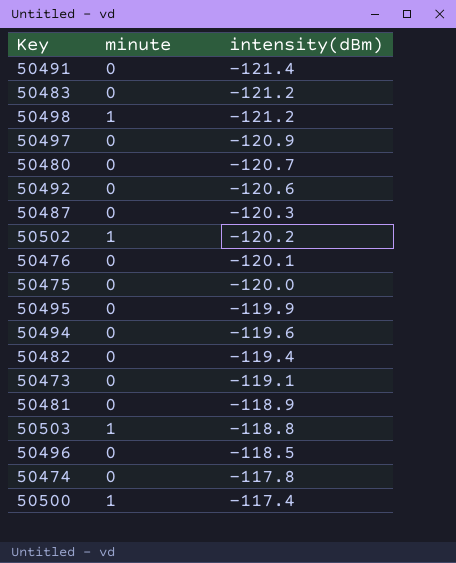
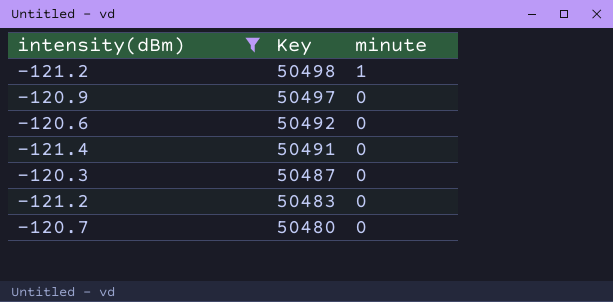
filter: none -> intensity(dBm) <= -120.3
row order: intensity(dBm) ascending -> Key descending
column intensity(dBm) | position: 3 -> 1

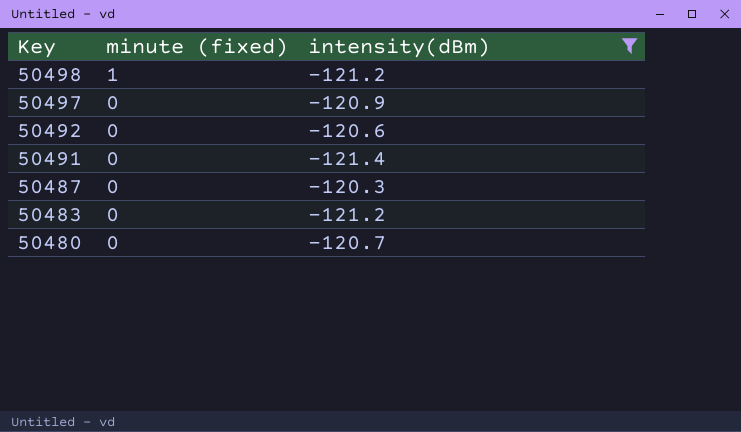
column name: minute -> minute (fixed)
column intensity(dBm) | position: 1 -> 3

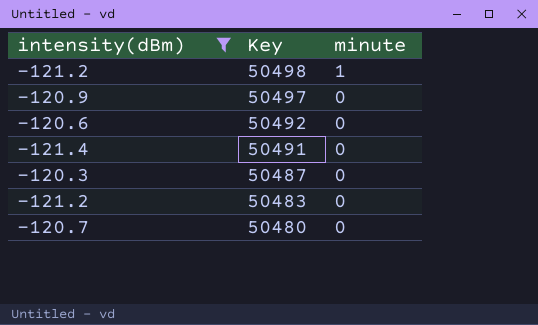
column intensity(dBm) | position: 3 -> 1
column name: minute (fixed) -> minute

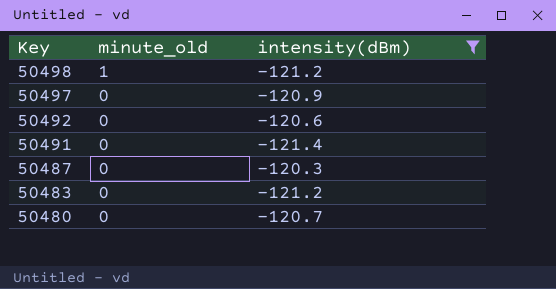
column name: minute -> minute_old
column intensity(dBm) | position: 1 -> 3

